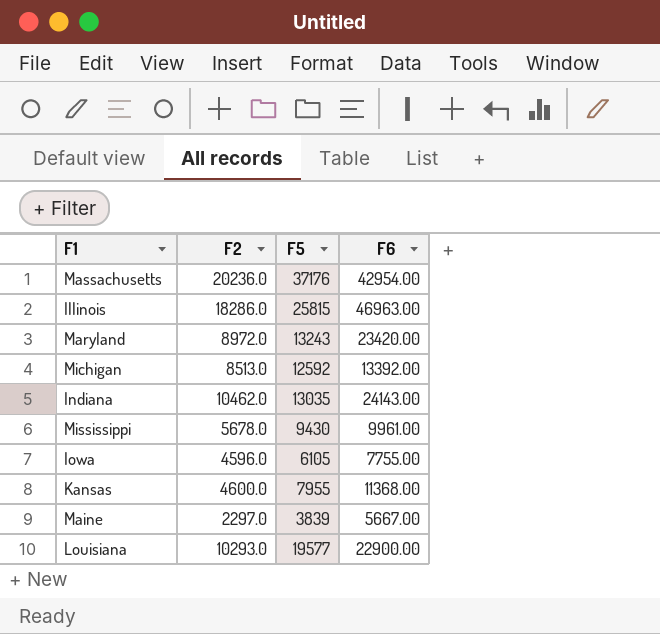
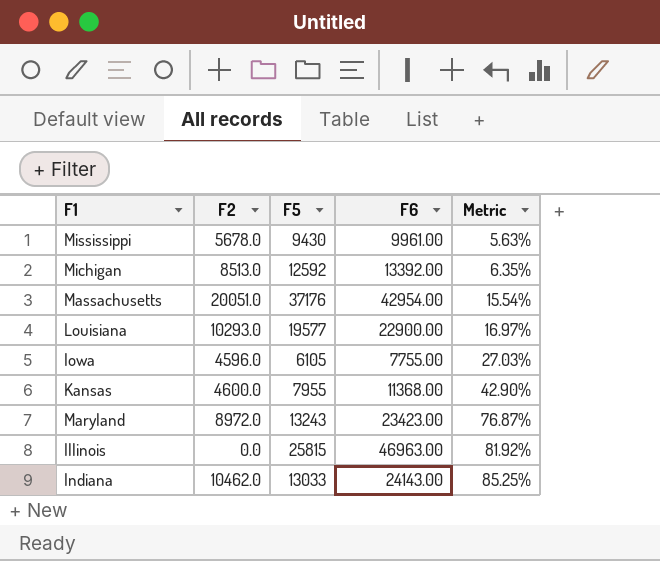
row order: none -> Metric ascending
column Metric | formula: none -> ([F6] - [F5]) / [F5]
row Maine: 2297.0 | 3839 | 5667.00 -> none
Massachusetts | F2: 20236.0 -> 20051.0
Maryland | F6: 23420.00 -> 23423.00
Illinois | F2: 18286.0 -> 0.0
Indiana | F5: 13035 -> 13033

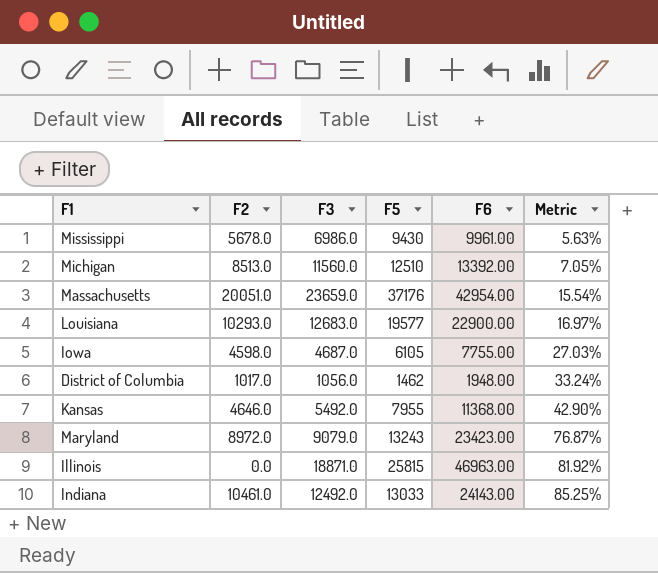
column F3 | position: none -> 3
Michigan | F5: 12592 -> 12510
Michigan | Metric: 6.35% -> 7.05%
Iowa | F2: 4596.0 -> 4598.0
row District of Columbia: none -> 1017.0 | 1056.0 | 1462 | 1948.00 | 33.24%
Kansas | F2: 4600.0 -> 4646.0
Indiana | F2: 10462.0 -> 10461.0

